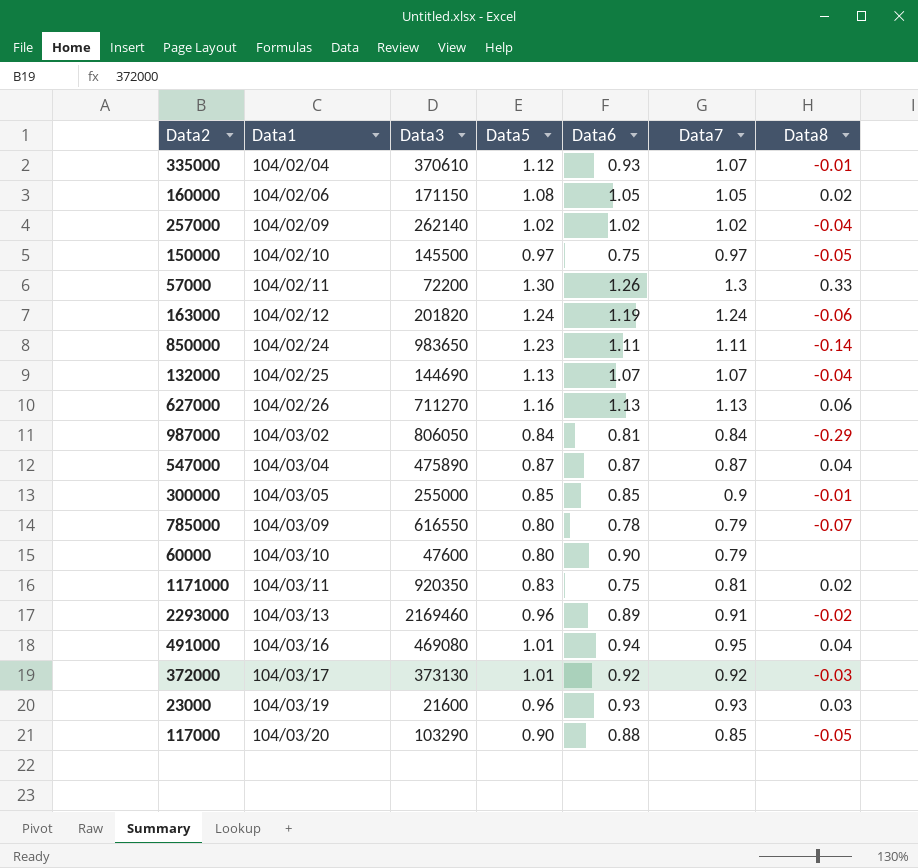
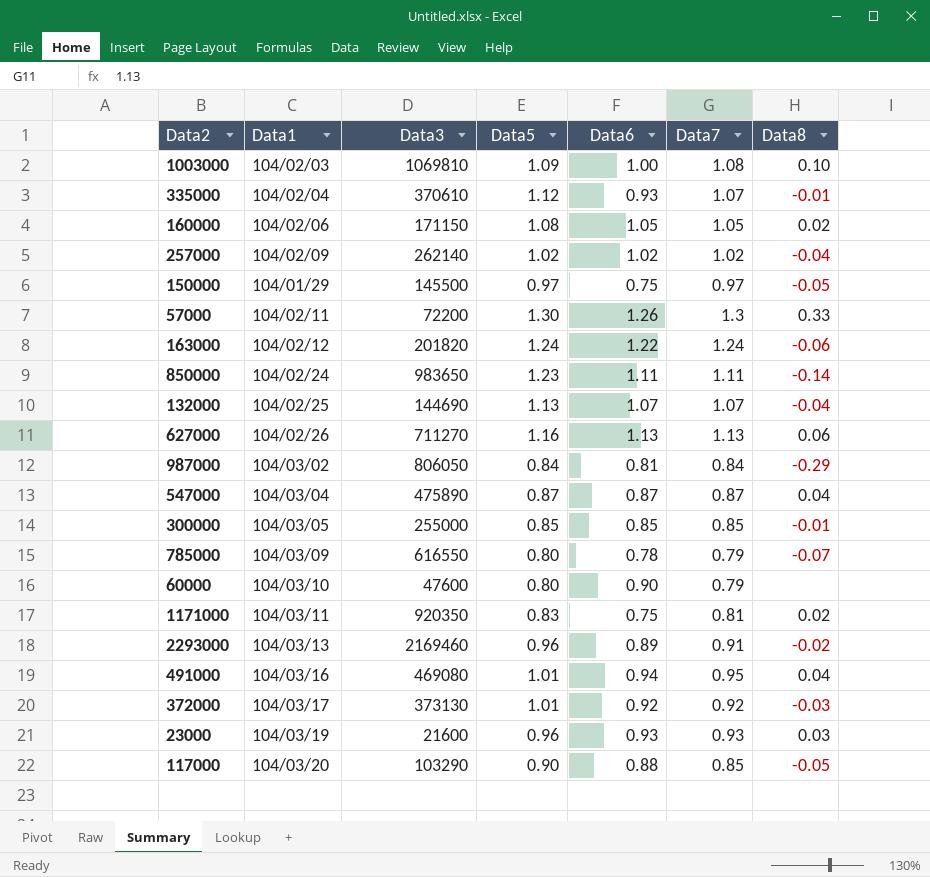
row 1003000: none -> 104/02/03 | 1069810 | 1.09 | 1.00 | 1.08 | 0.10
150000 | Data1: 104/02/10 -> 104/01/29
163000 | Data6: 1.19 -> 1.22
300000 | Data7: 0.9 -> 0.85

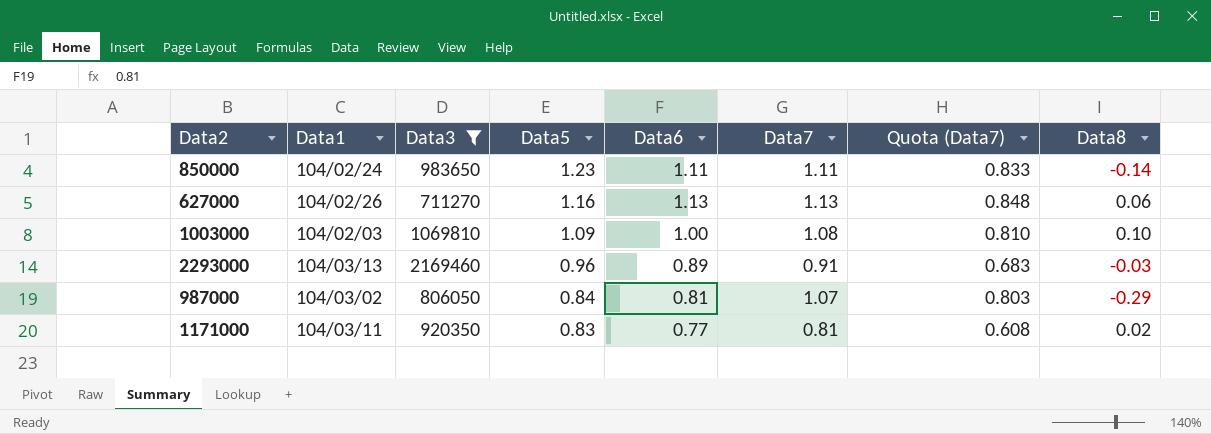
filter: none -> Data3 >= 711270
row order: none -> Data5 descending
column Quota (Data7) | formula: none -> [Data7] * 0.75
2293000 | Data8: -0.02 -> -0.03
987000 | Data7: 0.84 -> 1.07
1171000 | Data6: 0.75 -> 0.77

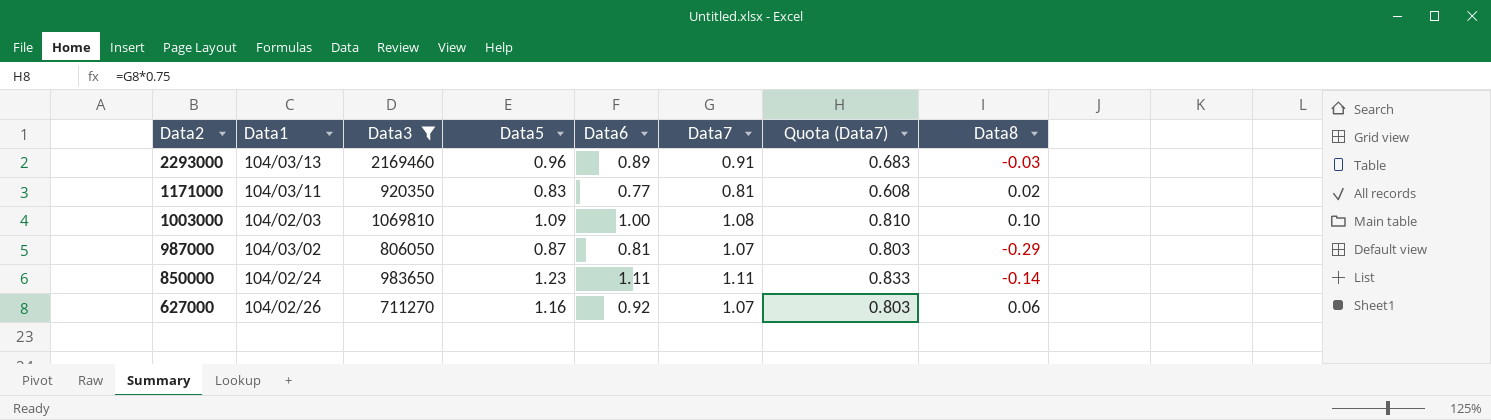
row order: Data5 descending -> Data2 descending
987000 | Data5: 0.84 -> 0.87
627000 | Data6: 1.13 -> 0.92
627000 | Data7: 1.13 -> 1.07
627000 | Quota (Data7): 0.848 -> 0.803

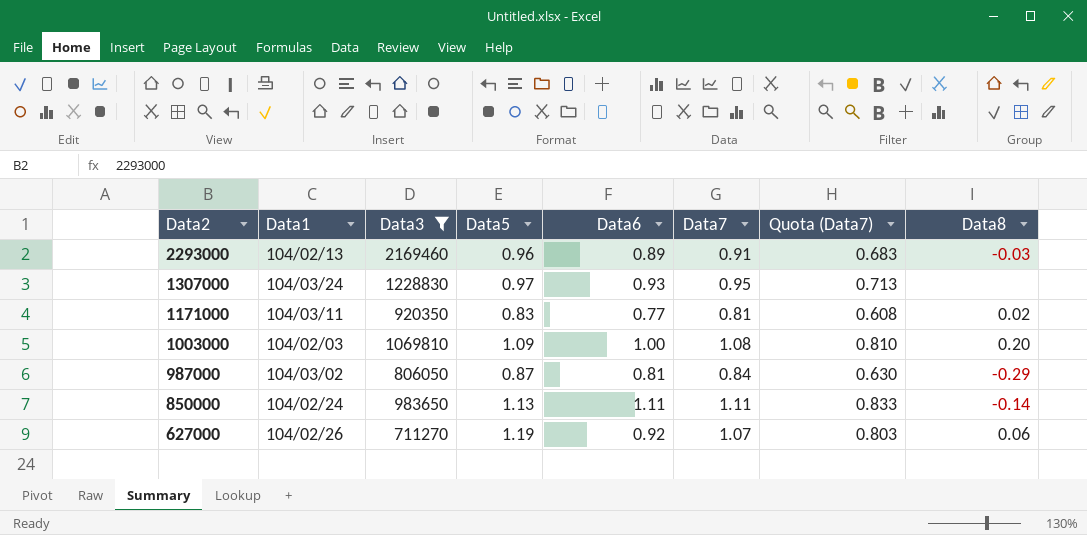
2293000 | Data1: 104/03/13 -> 104/02/13
row 1307000: none -> 104/03/24 | 1228830 | 0.97 | 0.93 | 0.95 | 0.713 | none
1003000 | Data8: 0.10 -> 0.20
987000 | Data7: 1.07 -> 0.84
987000 | Quota (Data7): 0.803 -> 0.630
850000 | Data5: 1.23 -> 1.13
627000 | Data5: 1.16 -> 1.19

